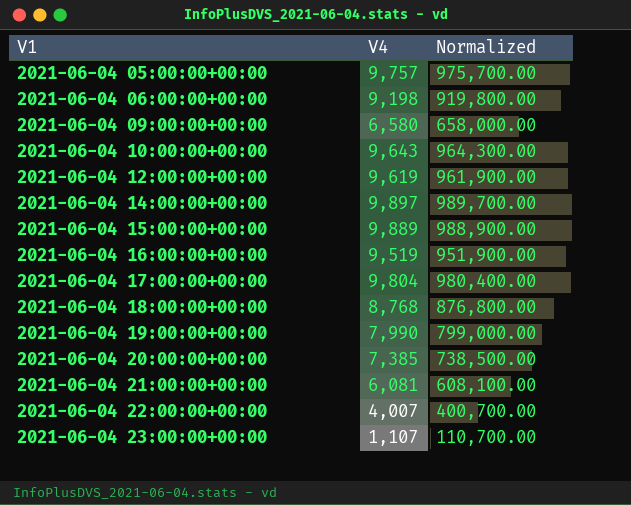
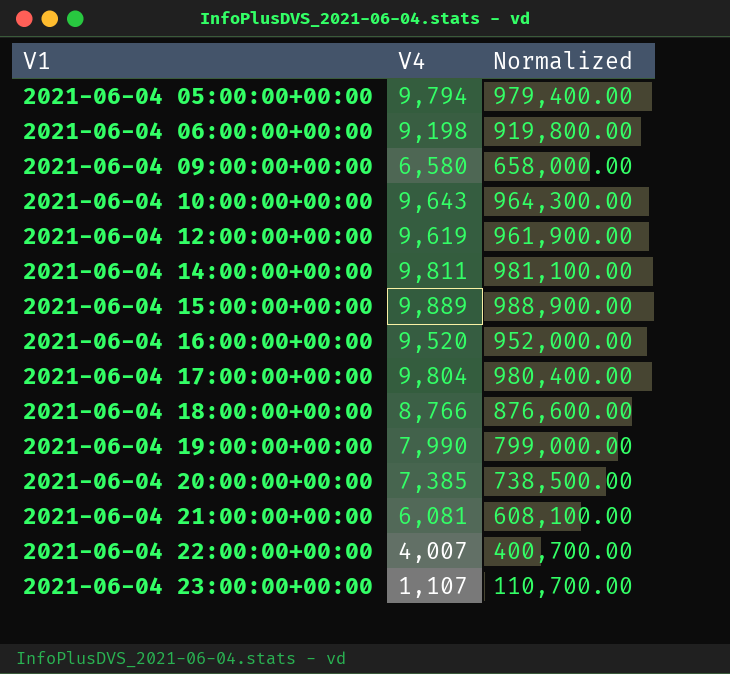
2021-06-04 05:00:00+00:00 | V4: 9,757 -> 9,794
2021-06-04 05:00:00+00:00 | Normalized: 975,700.00 -> 979,400.00
2021-06-04 14:00:00+00:00 | V4: 9,897 -> 9,811
2021-06-04 14:00:00+00:00 | Normalized: 989,700.00 -> 981,100.00
2021-06-04 16:00:00+00:00 | V4: 9,519 -> 9,520
2021-06-04 16:00:00+00:00 | Normalized: 951,900.00 -> 952,000.00
2021-06-04 18:00:00+00:00 | V4: 8,768 -> 8,766
2021-06-04 18:00:00+00:00 | Normalized: 876,800.00 -> 876,600.00

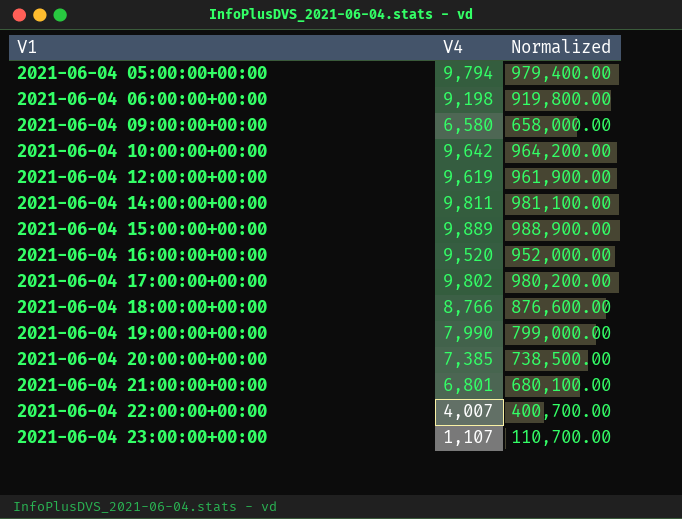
2021-06-04 10:00:00+00:00 | V4: 9,643 -> 9,642
2021-06-04 10:00:00+00:00 | Normalized: 964,300.00 -> 964,200.00
2021-06-04 17:00:00+00:00 | V4: 9,804 -> 9,802
2021-06-04 17:00:00+00:00 | Normalized: 980,400.00 -> 980,200.00
2021-06-04 21:00:00+00:00 | V4: 6,081 -> 6,801
2021-06-04 21:00:00+00:00 | Normalized: 608,100.00 -> 680,100.00

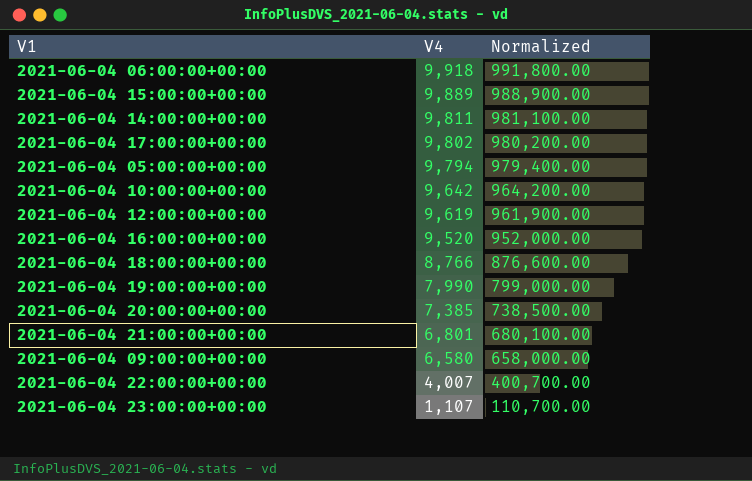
row order: V1 ascending -> V4 descending
2021-06-04 06:00:00+00:00 | V4: 9,198 -> 9,918
2021-06-04 06:00:00+00:00 | Normalized: 919,800.00 -> 991,800.00

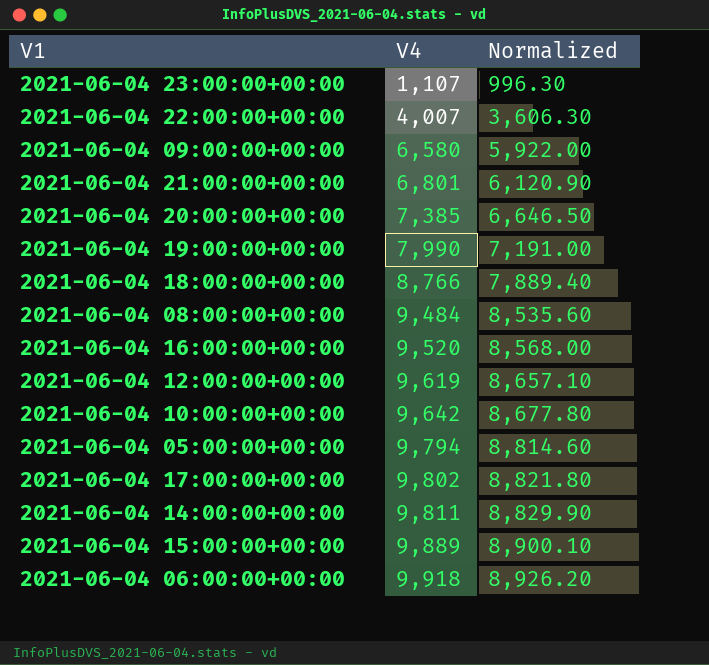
row order: V4 descending -> V4 ascending
column Normalized | formula: [V4] * 100 -> [V4] * 0.9
row 2021-06-04 08:00:00+00:00: none -> 9,484 | 8,535.60

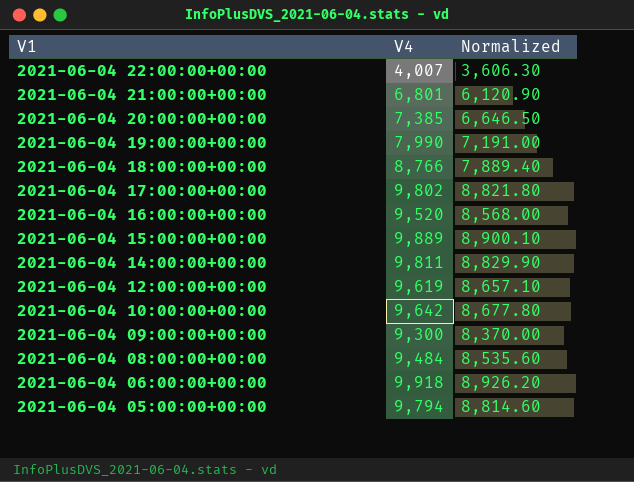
row order: V4 ascending -> V1 descending
row 2021-06-04 23:00:00+00:00: 1,107 | 996.30 -> none
2021-06-04 09:00:00+00:00 | V4: 6,580 -> 9,300
2021-06-04 09:00:00+00:00 | Normalized: 5,922.00 -> 8,370.00

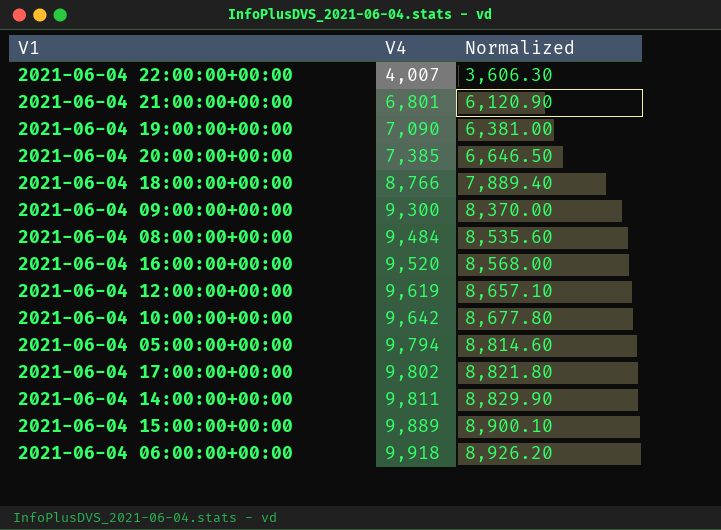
row order: V1 descending -> V4 ascending
2021-06-04 19:00:00+00:00 | V4: 7,990 -> 7,090
2021-06-04 19:00:00+00:00 | Normalized: 7,191.00 -> 6,381.00

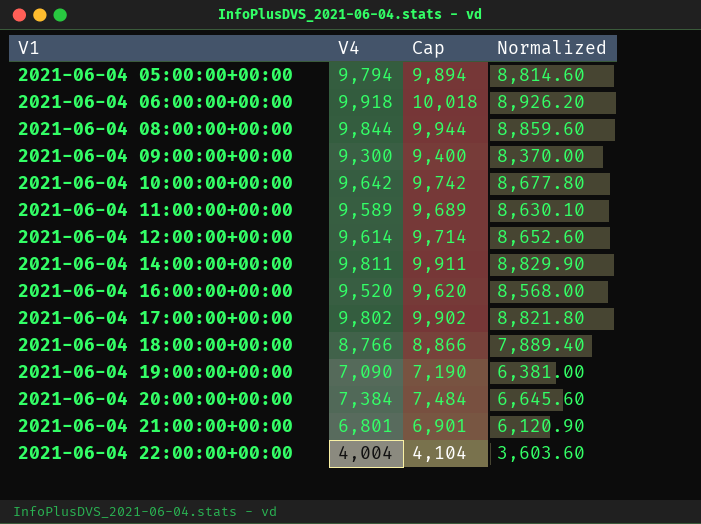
row order: V4 ascending -> V1 ascending
column Cap | formula: none -> [V4] + 100
row 2021-06-04 15:00:00+00:00: 9,889 | 8,900.10 -> none
2021-06-04 08:00:00+00:00 | V4: 9,484 -> 9,844
2021-06-04 08:00:00+00:00 | Normalized: 8,535.60 -> 8,859.60
row 2021-06-04 11:00:00+00:00: none -> 9,589 | 9,689 | 8,630.10
2021-06-04 12:00:00+00:00 | V4: 9,619 -> 9,614
2021-06-04 12:00:00+00:00 | Normalized: 8,657.10 -> 8,652.60
2021-06-04 20:00:00+00:00 | V4: 7,385 -> 7,384
2021-06-04 20:00:00+00:00 | Normalized: 6,646.50 -> 6,645.60
2021-06-04 22:00:00+00:00 | V4: 4,007 -> 4,004
2021-06-04 22:00:00+00:00 | Normalized: 3,606.30 -> 3,603.60

